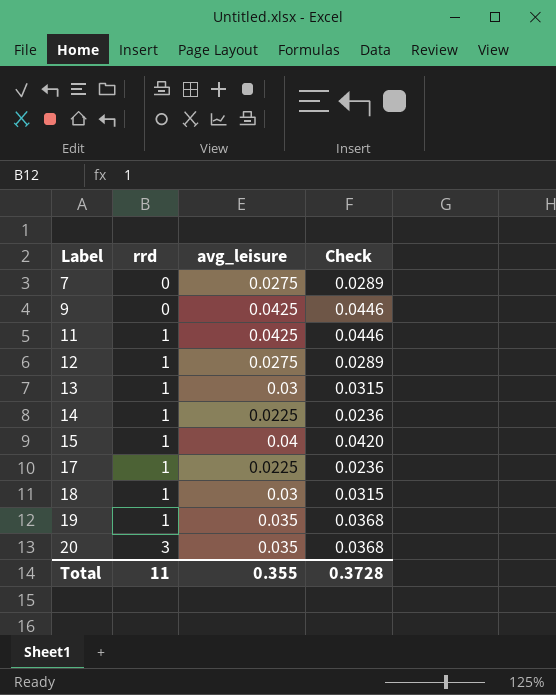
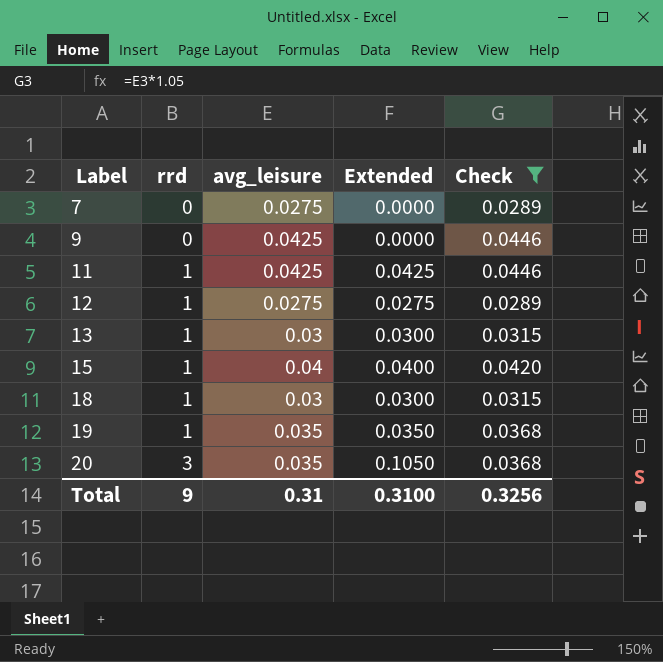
filter: none -> Check != 0.0236
column Extended | formula: none -> [rrd] * [avg_leisure]
Total | rrd: 11 -> 9
Total | avg_leisure: 0.355 -> 0.31
Total | Check: 0.3728 -> 0.3256

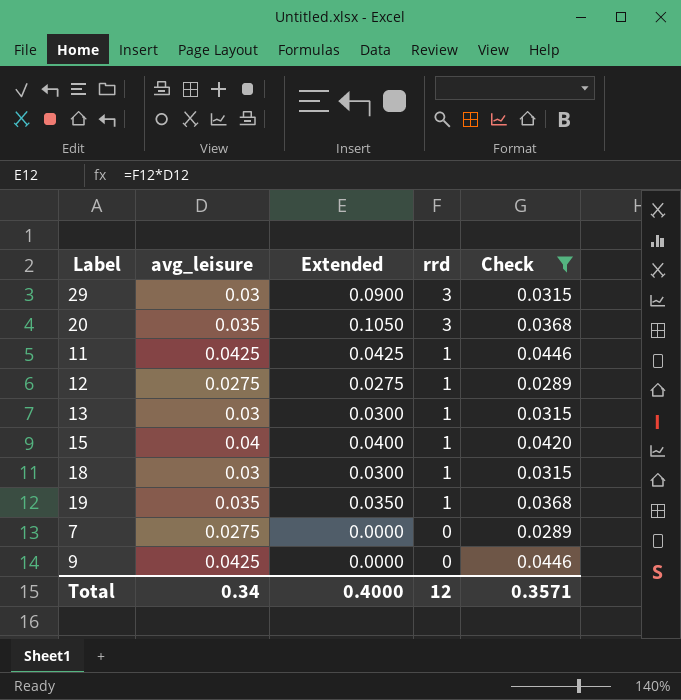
row order: Label ascending -> rrd descending
column rrd | position: 2 -> 4
row 29: none -> 0.03 | 0.0900 | 3 | 0.0315
Total | avg_leisure: 0.31 -> 0.34
Total | Extended: 0.3100 -> 0.4000
Total | rrd: 9 -> 12
Total | Check: 0.3256 -> 0.3571

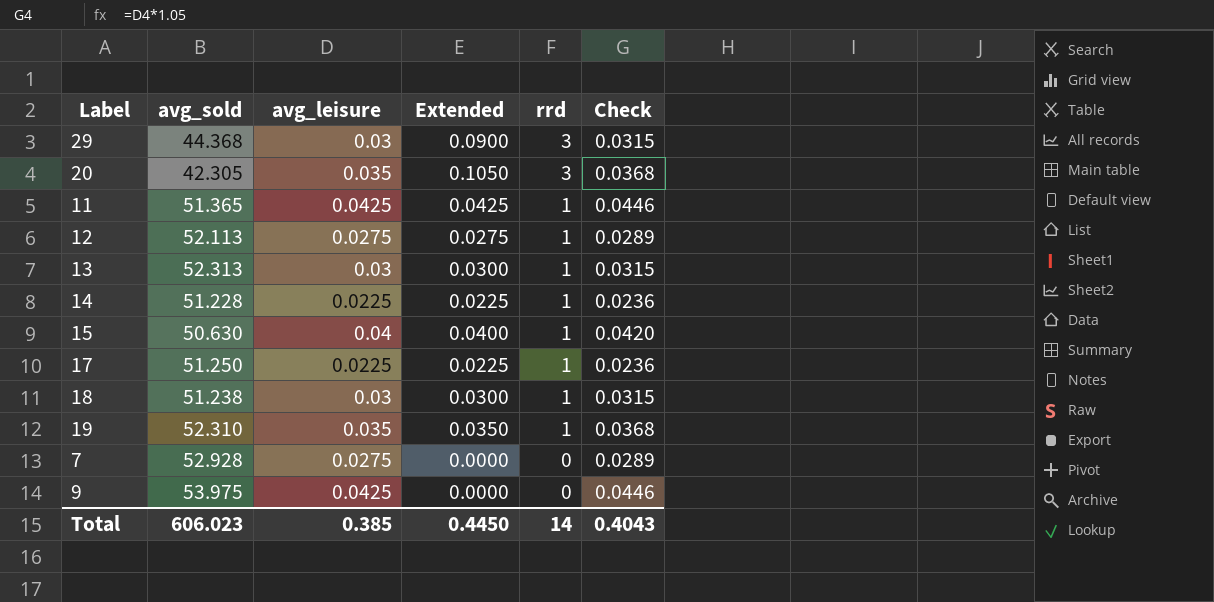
filter: Check != 0.0236 -> none
column avg_sold | position: none -> 2
Total | avg_leisure: 0.34 -> 0.385
Total | Extended: 0.4000 -> 0.4450
Total | rrd: 12 -> 14
Total | Check: 0.3571 -> 0.4043

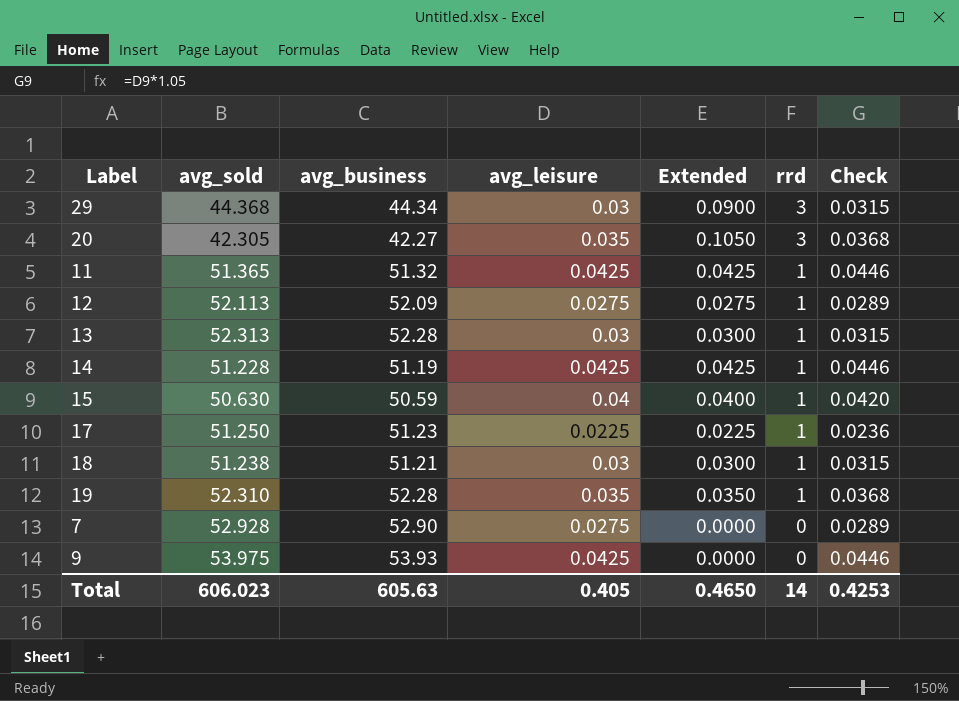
column avg_business | formula: none -> [avg_sold] - [avg_leisure]
14 | avg_leisure: 0.0225 -> 0.0425
14 | Extended: 0.0225 -> 0.0425
14 | Check: 0.0236 -> 0.0446
Total | avg_leisure: 0.385 -> 0.405
Total | Extended: 0.4450 -> 0.4650
Total | Check: 0.4043 -> 0.4253

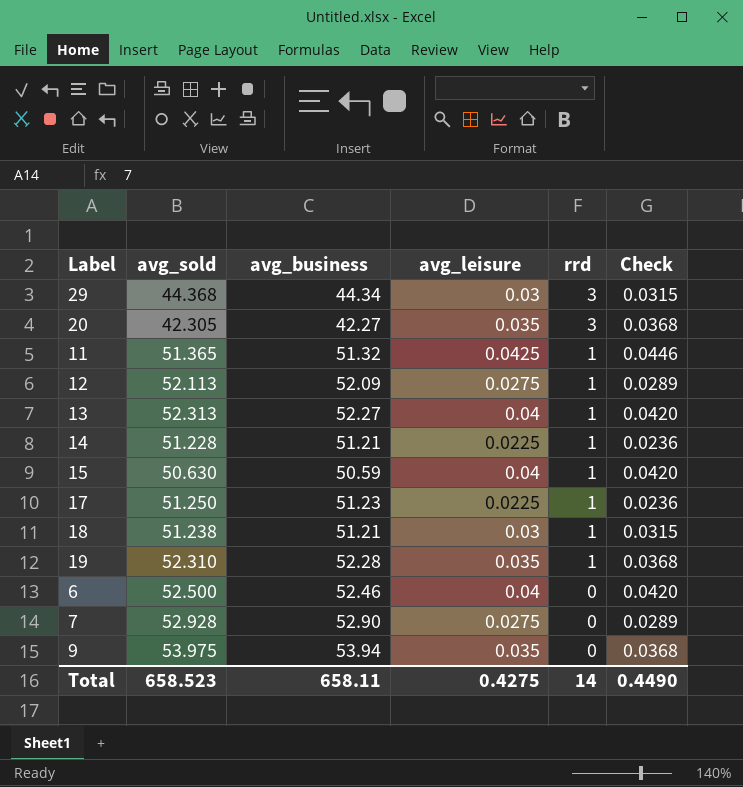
column Extended | formula: [avg_leisure] * [rrd] -> none
13 | avg_business: 52.28 -> 52.27
13 | avg_leisure: 0.03 -> 0.04
13 | Check: 0.0315 -> 0.0420
14 | avg_business: 51.19 -> 51.21
14 | avg_leisure: 0.0425 -> 0.0225
14 | Check: 0.0446 -> 0.0236
row 6: none -> 52.500 | 52.46 | 0.04 | 0 | 0.0420
9 | avg_business: 53.93 -> 53.94
9 | avg_leisure: 0.0425 -> 0.035
9 | Check: 0.0446 -> 0.0368
Total | avg_sold: 606.023 -> 658.523
Total | avg_business: 605.63 -> 658.11
Total | avg_leisure: 0.405 -> 0.4275
Total | Check: 0.4253 -> 0.4490

